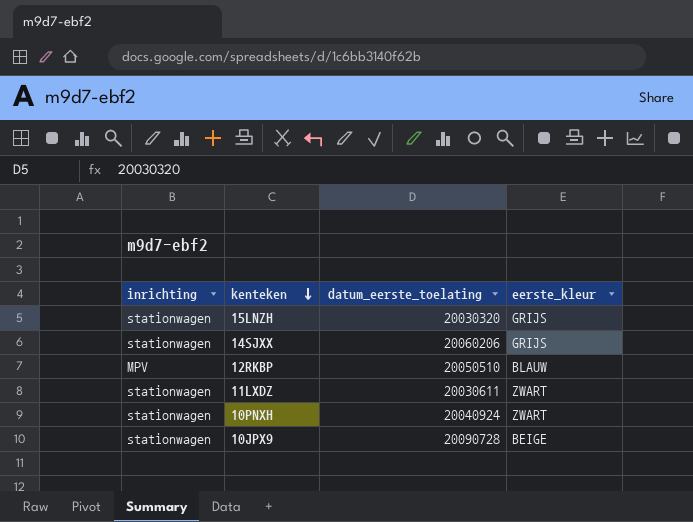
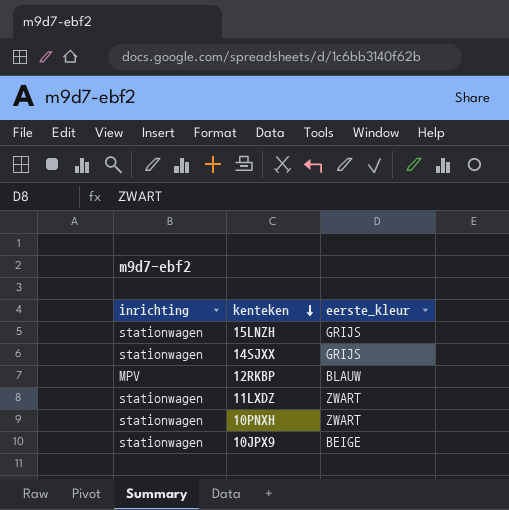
column datum_eerste_toelating | position: 3 -> none

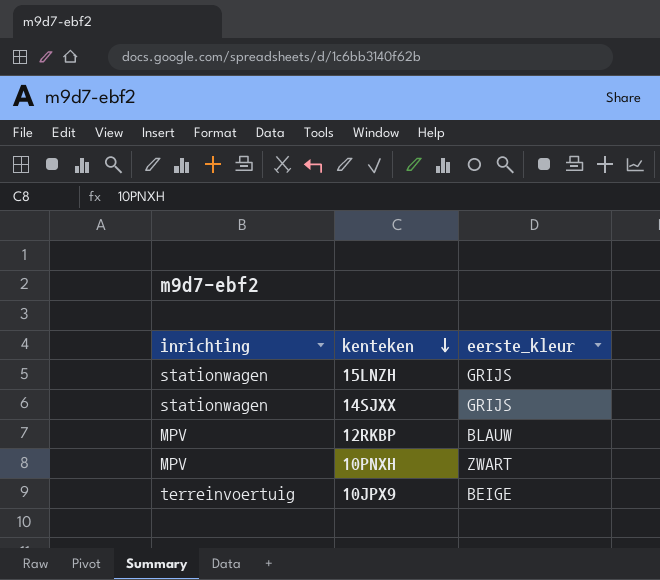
row 11LXDZ: stationwagen | ZWART -> none
10PNXH | inrichting: stationwagen -> MPV
10JPX9 | inrichting: stationwagen -> terreinvoertuig

